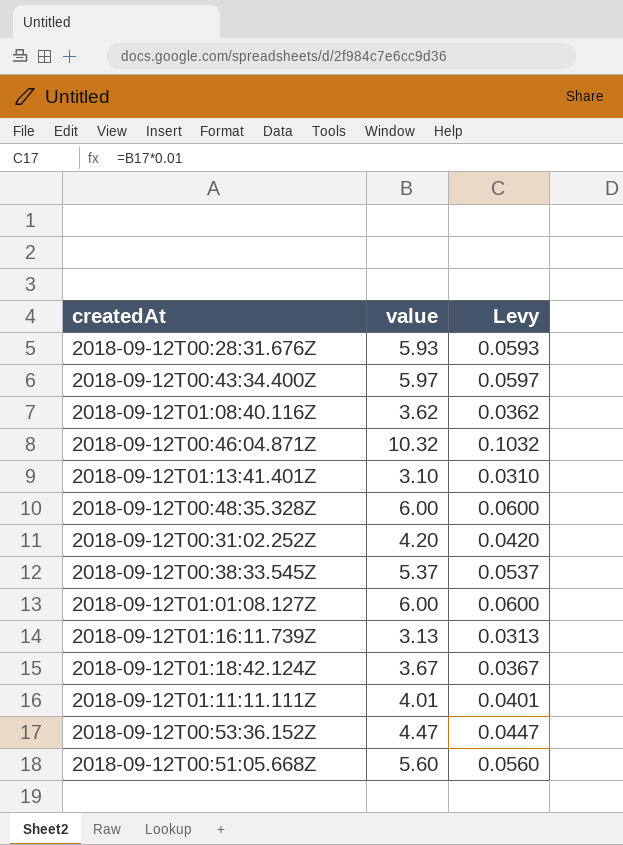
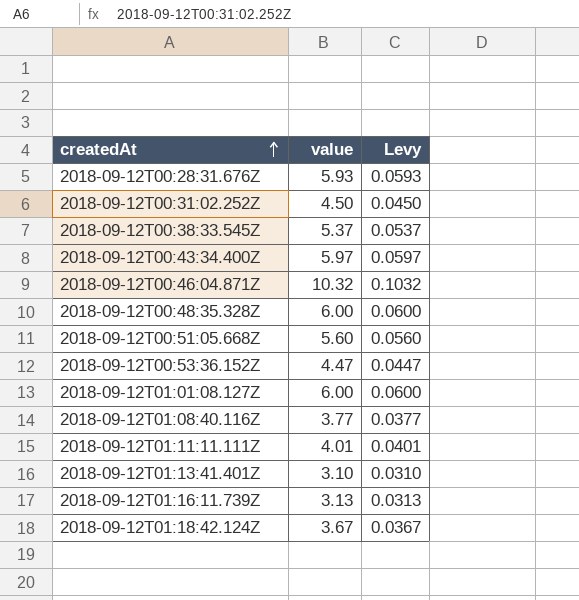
row order: none -> createdAt ascending
2018-09-12T00:31:02.252Z | value: 4.20 -> 4.50
2018-09-12T00:31:02.252Z | Levy: 0.0420 -> 0.0450
2018-09-12T01:08:40.116Z | value: 3.62 -> 3.77
2018-09-12T01:08:40.116Z | Levy: 0.0362 -> 0.0377

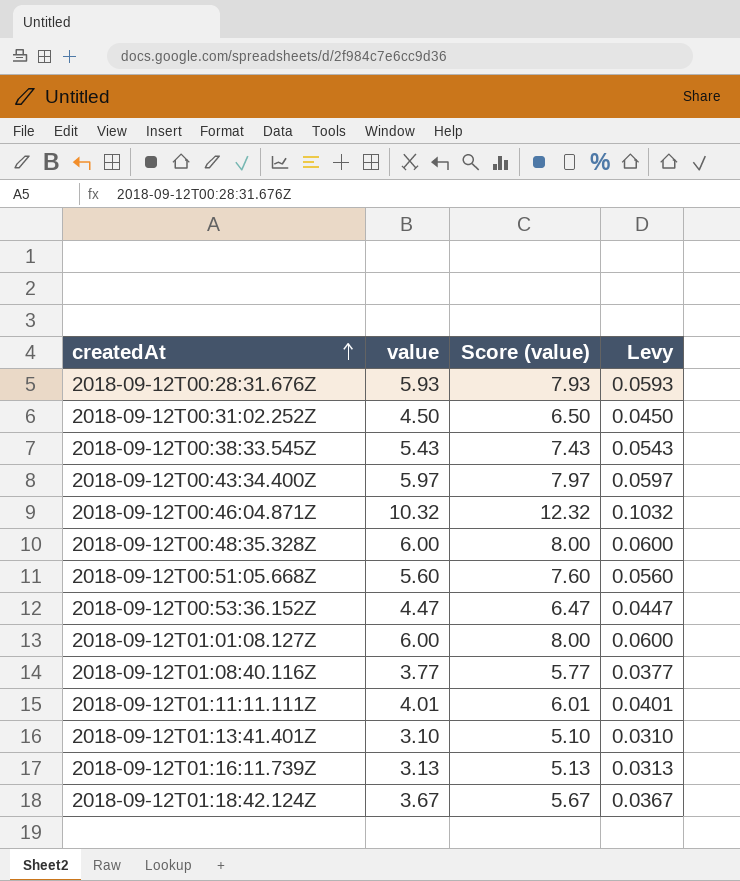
column Score (value) | formula: none -> [value] + 2
2018-09-12T00:38:33.545Z | value: 5.37 -> 5.43
2018-09-12T00:38:33.545Z | Levy: 0.0537 -> 0.0543

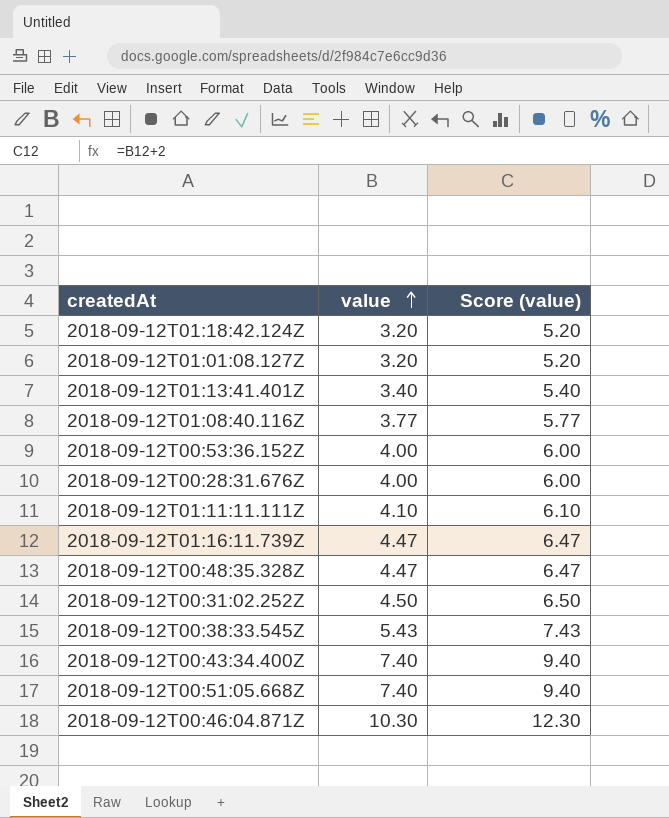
row order: createdAt ascending -> value ascending
column Levy | formula: [value] * 0.01 -> none
2018-09-12T01:18:42.124Z | value: 3.67 -> 3.20
2018-09-12T01:18:42.124Z | Score (value): 5.67 -> 5.20
2018-09-12T01:01:08.127Z | value: 6.00 -> 3.20
2018-09-12T01:01:08.127Z | Score (value): 8.00 -> 5.20
2018-09-12T01:13:41.401Z | value: 3.10 -> 3.40
2018-09-12T01:13:41.401Z | Score (value): 5.10 -> 5.40
2018-09-12T00:53:36.152Z | value: 4.47 -> 4.00
2018-09-12T00:53:36.152Z | Score (value): 6.47 -> 6.00
2018-09-12T00:28:31.676Z | value: 5.93 -> 4.00
2018-09-12T00:28:31.676Z | Score (value): 7.93 -> 6.00
2018-09-12T01:11:11.111Z | value: 4.01 -> 4.10
2018-09-12T01:11:11.111Z | Score (value): 6.01 -> 6.10
2018-09-12T01:16:11.739Z | value: 3.13 -> 4.47
2018-09-12T01:16:11.739Z | Score (value): 5.13 -> 6.47
2018-09-12T00:48:35.328Z | value: 6.00 -> 4.47
2018-09-12T00:48:35.328Z | Score (value): 8.00 -> 6.47
2018-09-12T00:43:34.400Z | value: 5.97 -> 7.40
2018-09-12T00:43:34.400Z | Score (value): 7.97 -> 9.40
2018-09-12T00:51:05.668Z | value: 5.60 -> 7.40
2018-09-12T00:51:05.668Z | Score (value): 7.60 -> 9.40
2018-09-12T00:46:04.871Z | value: 10.32 -> 10.30
2018-09-12T00:46:04.871Z | Score (value): 12.32 -> 12.30

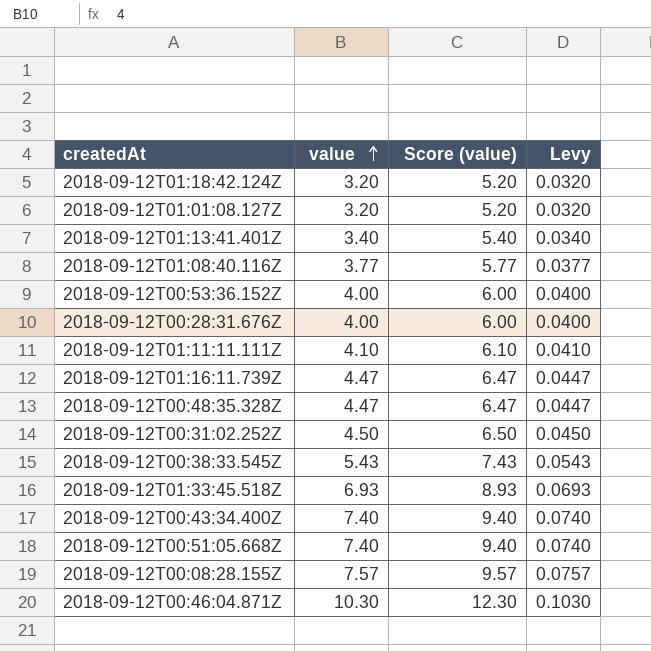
column Levy | formula: none -> [value] * 0.01
row 2018-09-12T01:33:45.518Z: none -> 6.93 | 8.93 | 0.0693
row 2018-09-12T00:08:28.155Z: none -> 7.57 | 9.57 | 0.0757

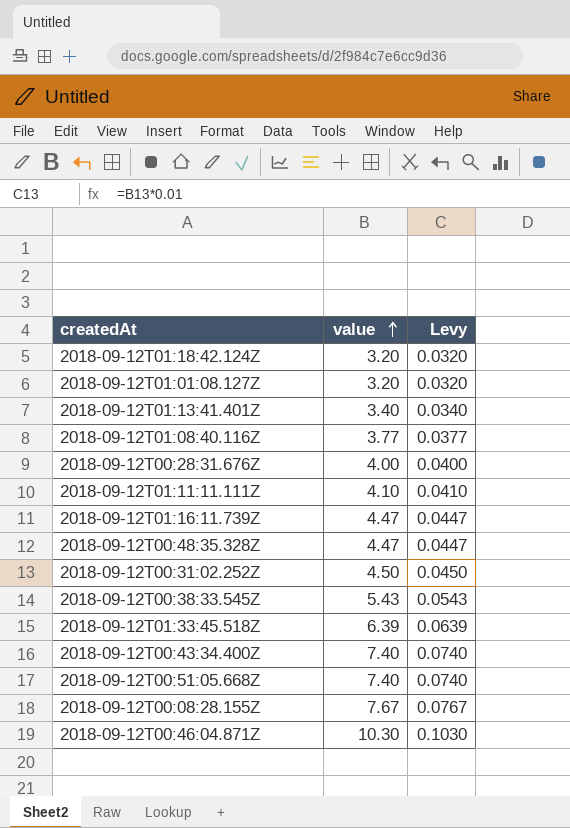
column Score (value) | formula: [value] + 2 -> none
row 2018-09-12T00:53:36.152Z: 4.00 | 6.00 | 0.0400 -> none
2018-09-12T01:33:45.518Z | value: 6.93 -> 6.39
2018-09-12T01:33:45.518Z | Levy: 0.0693 -> 0.0639
2018-09-12T00:08:28.155Z | value: 7.57 -> 7.67
2018-09-12T00:08:28.155Z | Levy: 0.0757 -> 0.0767

